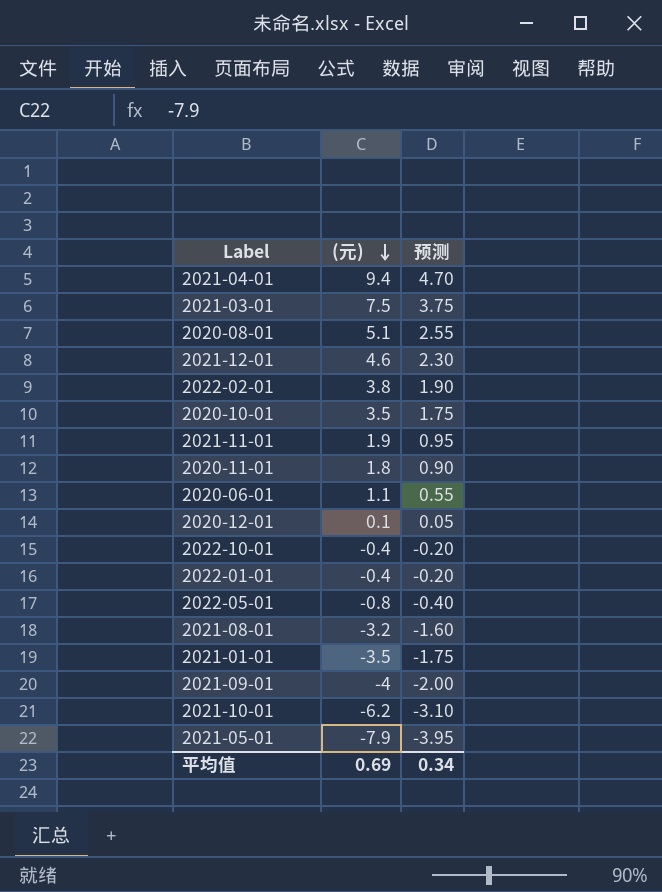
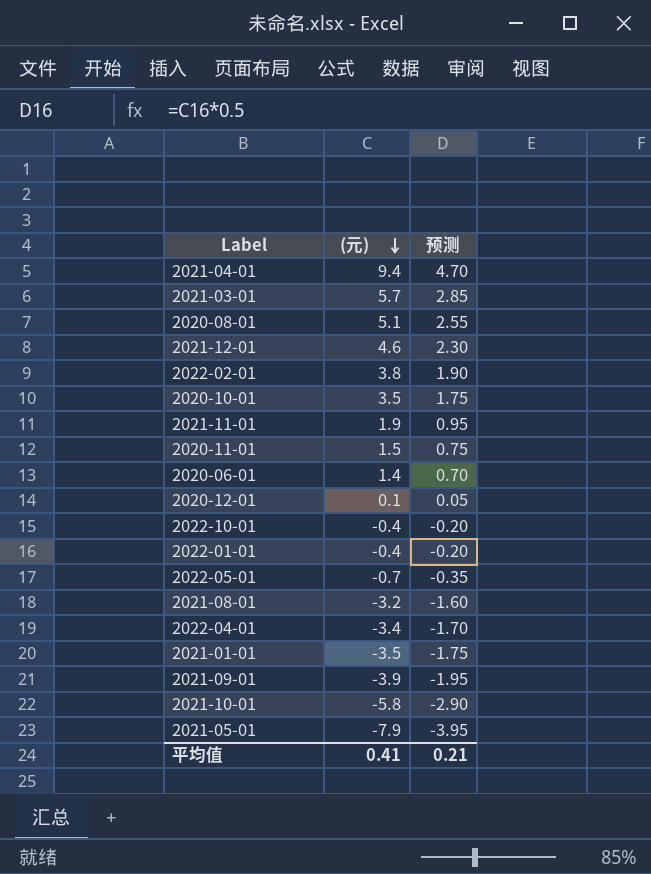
2021-03-01 | (元): 7.5 -> 5.7
2021-03-01 | 预测: 3.75 -> 2.85
2020-11-01 | (元): 1.8 -> 1.5
2020-11-01 | 预测: 0.90 -> 0.75
2020-06-01 | (元): 1.1 -> 1.4
2020-06-01 | 预测: 0.55 -> 0.70
2022-05-01 | (元): -0.8 -> -0.7
2022-05-01 | 预测: -0.40 -> -0.35
row 2022-04-01: none -> -3.4 | -1.70
2021-09-01 | (元): -4 -> -3.9
2021-09-01 | 预测: -2.00 -> -1.95
2021-10-01 | (元): -6.2 -> -5.8
2021-10-01 | 预测: -3.10 -> -2.90
平均值 | (元): 0.69 -> 0.41
平均值 | 预测: 0.34 -> 0.21

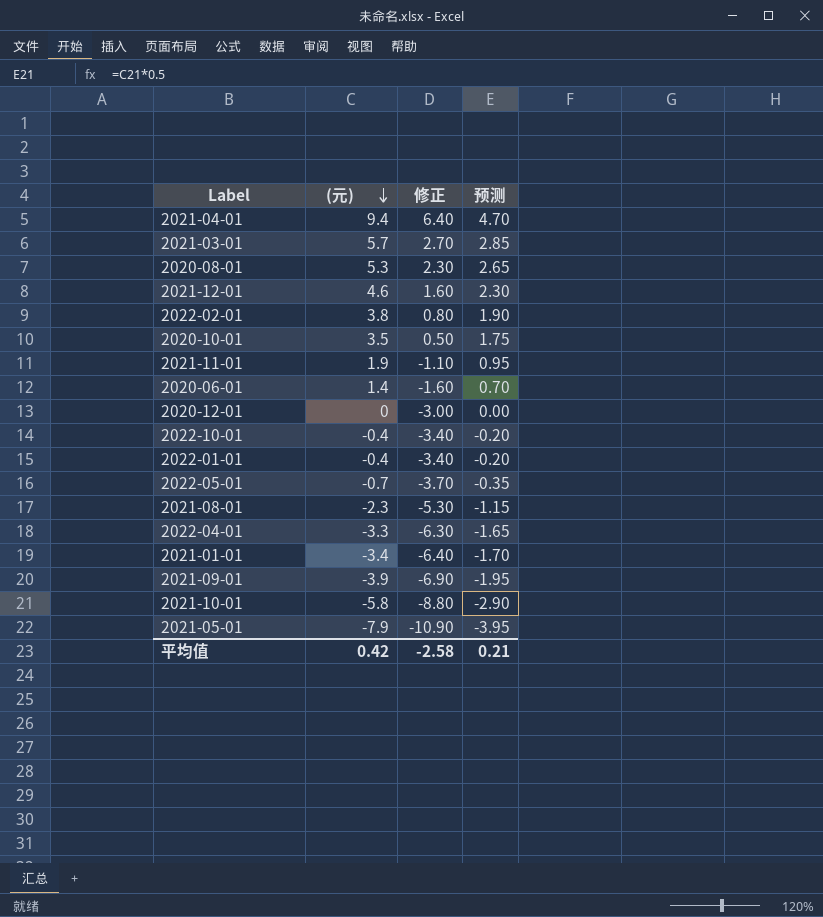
column 修正 | formula: none -> [(元)] - 3
row 2020-11-01: 1.5 | 0.75 -> none
2020-08-01 | (元): 5.1 -> 5.3
2020-08-01 | 预测: 2.55 -> 2.65
2020-12-01 | (元): 0.1 -> 0
2020-12-01 | 预测: 0.05 -> 0.00
2021-08-01 | (元): -3.2 -> -2.3
2021-08-01 | 预测: -1.60 -> -1.15
2022-04-01 | (元): -3.4 -> -3.3
2022-04-01 | 预测: -1.70 -> -1.65
2021-01-01 | (元): -3.5 -> -3.4
2021-01-01 | 预测: -1.75 -> -1.70
平均值 | (元): 0.41 -> 0.42

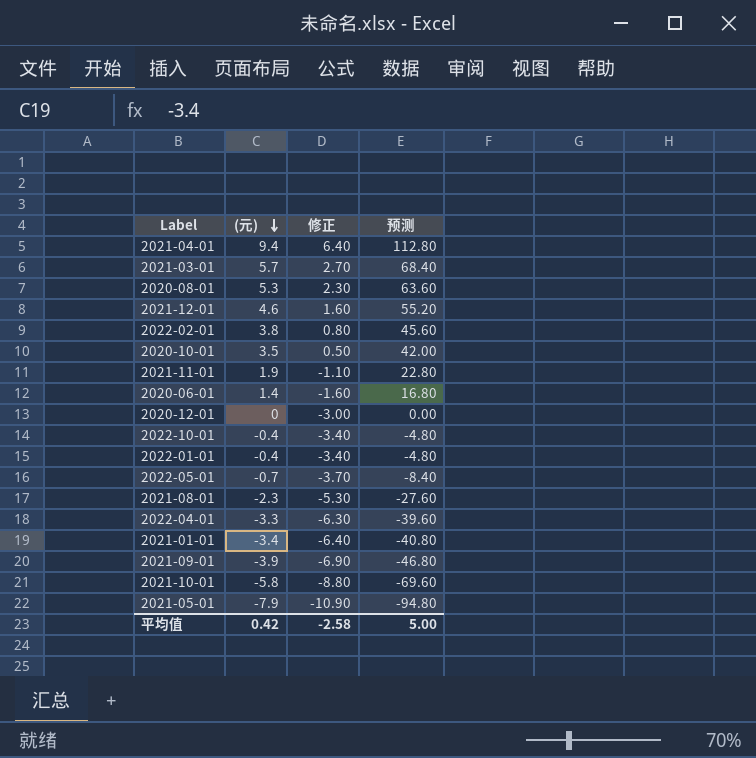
column 预测 | formula: [(元)] * 0.5 -> [(元)] * 12
平均值 | 预测: 0.21 -> 5.00

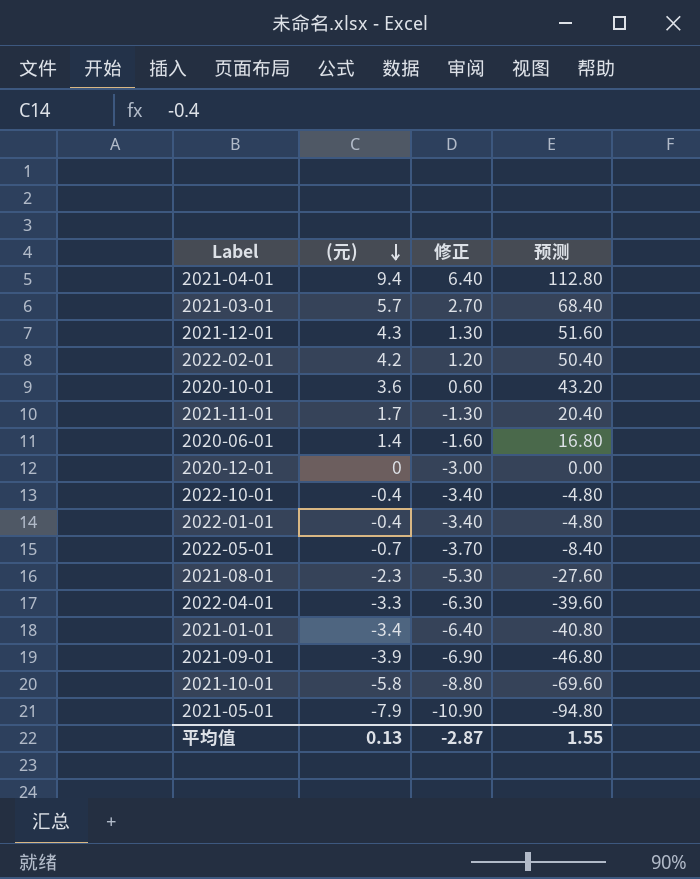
row 2020-08-01: 5.3 | 2.30 | 63.60 -> none
2021-12-01 | (元): 4.6 -> 4.3
2021-12-01 | 修正: 1.60 -> 1.30
2021-12-01 | 预测: 55.20 -> 51.60
2022-02-01 | (元): 3.8 -> 4.2
2022-02-01 | 修正: 0.80 -> 1.20
2022-02-01 | 预测: 45.60 -> 50.40
2020-10-01 | (元): 3.5 -> 3.6
2020-10-01 | 修正: 0.50 -> 0.60
2020-10-01 | 预测: 42.00 -> 43.20
2021-11-01 | (元): 1.9 -> 1.7
2021-11-01 | 修正: -1.10 -> -1.30
2021-11-01 | 预测: 22.80 -> 20.40
平均值 | (元): 0.42 -> 0.13
平均值 | 修正: -2.58 -> -2.87
平均值 | 预测: 5.00 -> 1.55

